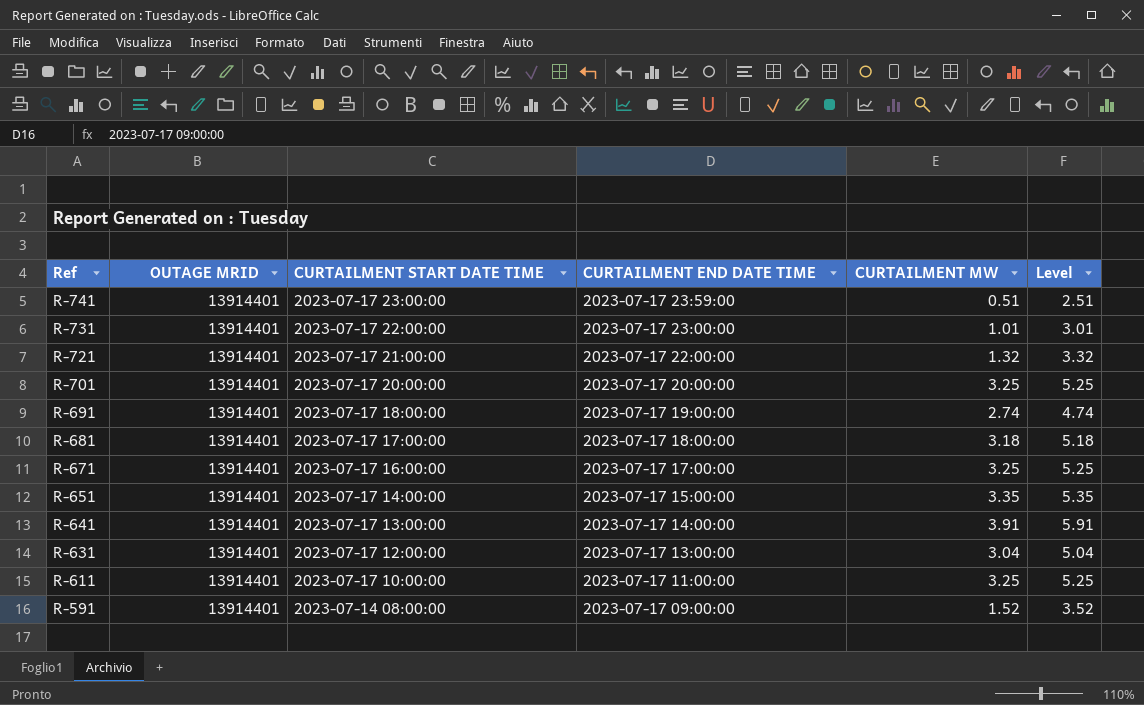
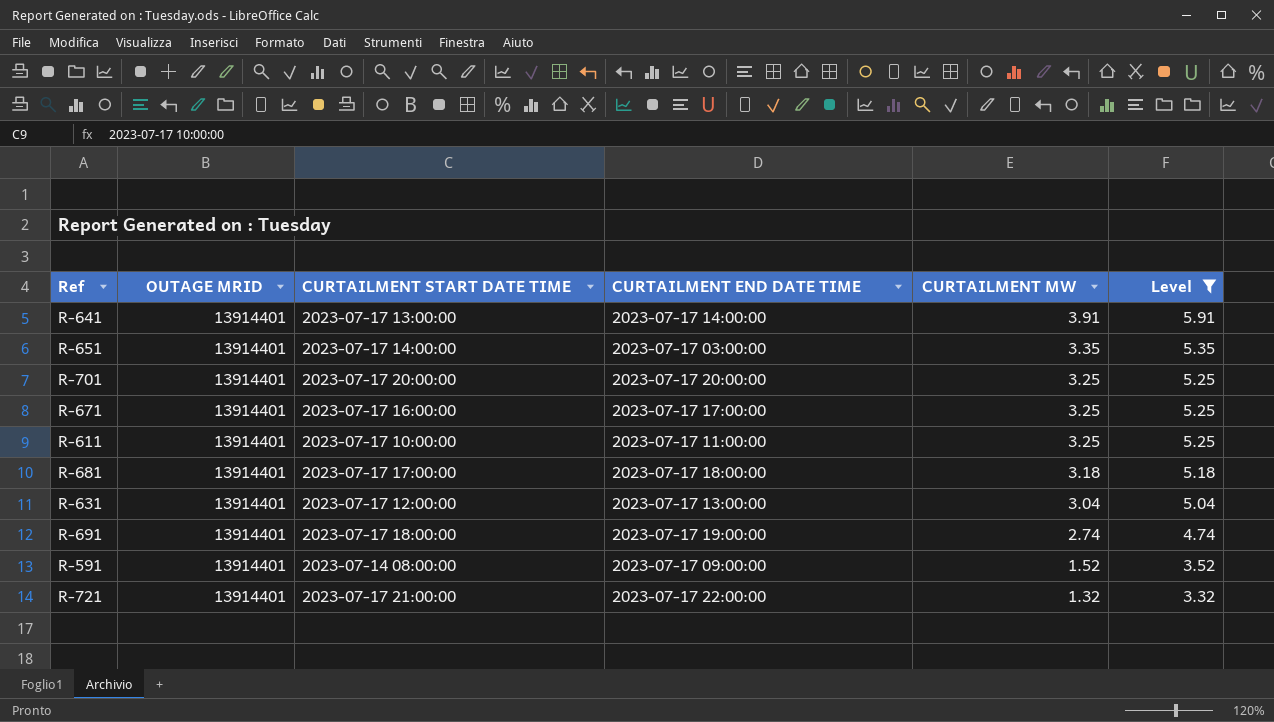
filter: none -> Level >= 3.32
row order: Ref descending -> CURTAILMENT MW descending
R-651 | CURTAILMENT END DATE TIME: 2023-07-17 15:00:00 -> 2023-07-17 03:00:00

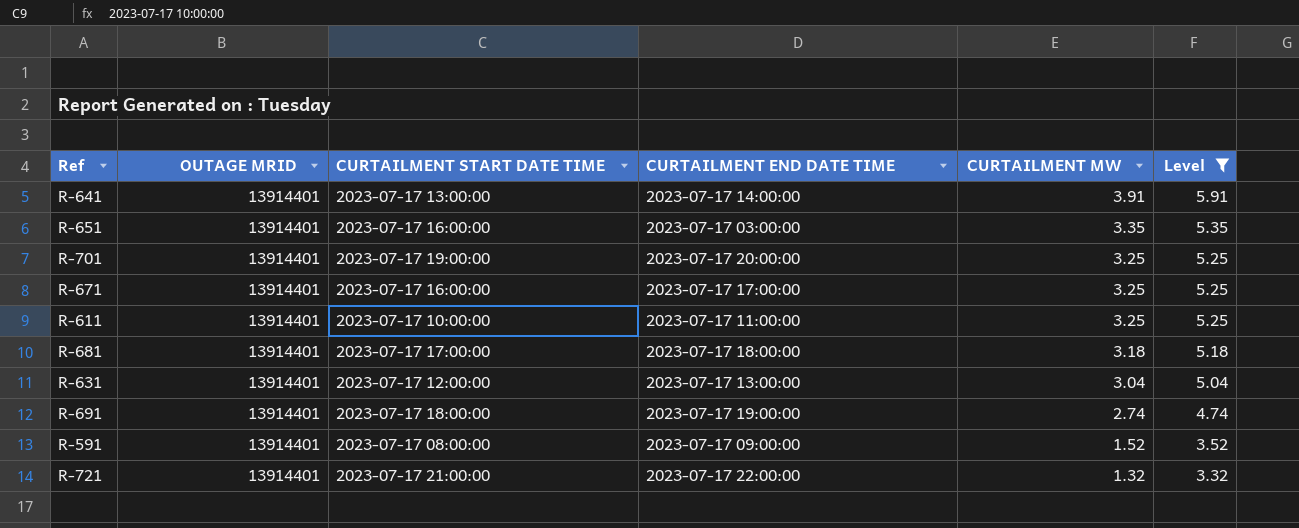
R-651 | CURTAILMENT START DATE TIME: 2023-07-17 14:00:00 -> 2023-07-17 16:00:00
R-701 | CURTAILMENT START DATE TIME: 2023-07-17 20:00:00 -> 2023-07-17 19:00:00
R-591 | CURTAILMENT START DATE TIME: 2023-07-14 08:00:00 -> 2023-07-17 08:00:00

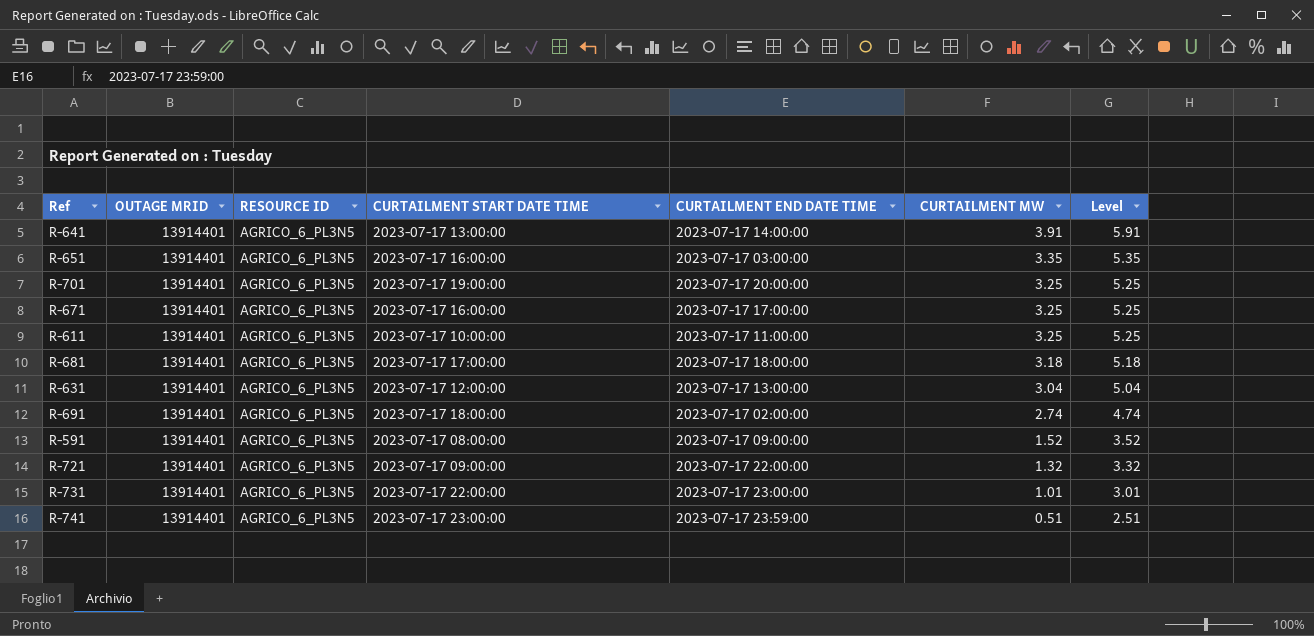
filter: Level >= 3.32 -> none
column RESOURCE ID | position: none -> 3
R-691 | CURTAILMENT END DATE TIME: 2023-07-17 19:00:00 -> 2023-07-17 02:00:00
R-721 | CURTAILMENT START DATE TIME: 2023-07-17 21:00:00 -> 2023-07-17 09:00:00

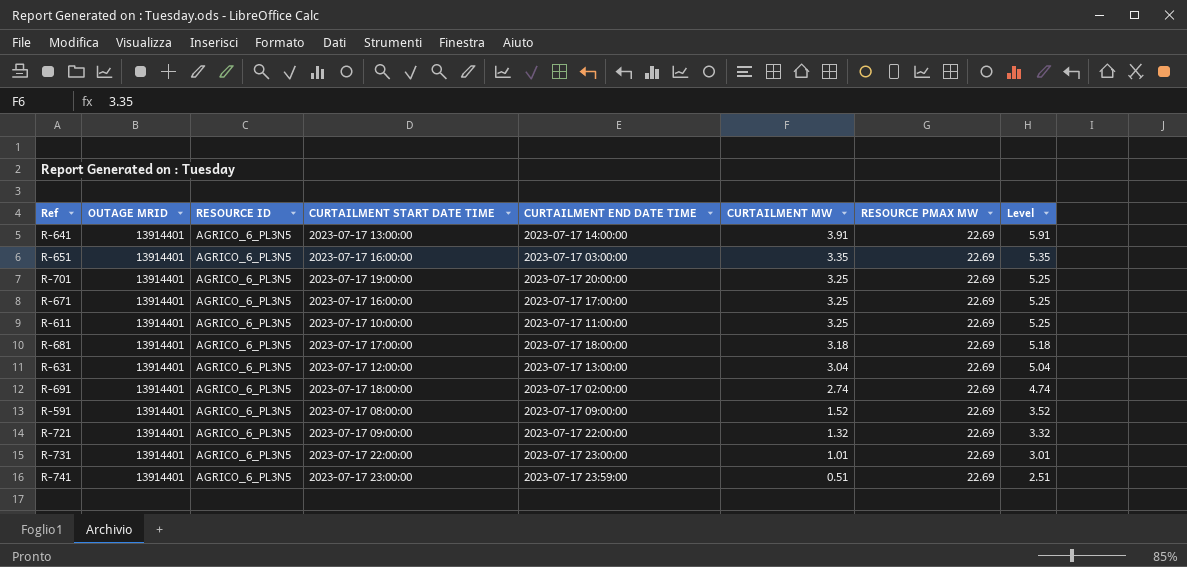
column RESOURCE PMAX MW | position: none -> 7

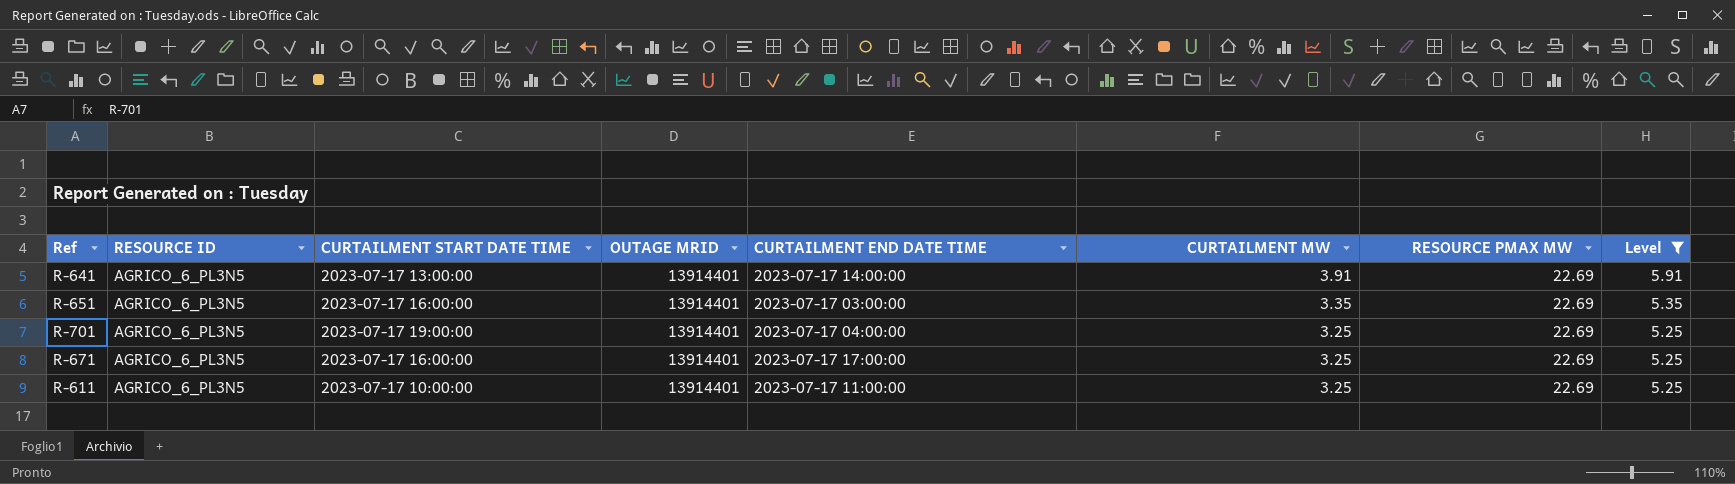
filter: none -> Level >= 5.25
column OUTAGE MRID | position: 2 -> 4
R-701 | CURTAILMENT END DATE TIME: 2023-07-17 20:00:00 -> 2023-07-17 04:00:00

